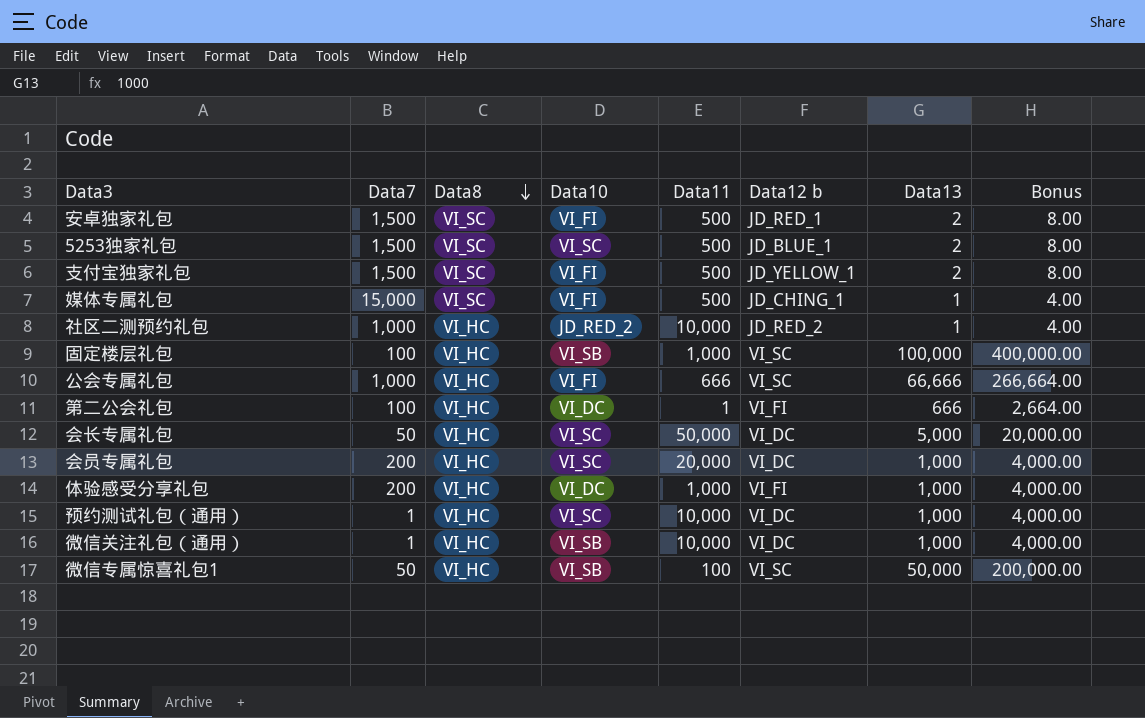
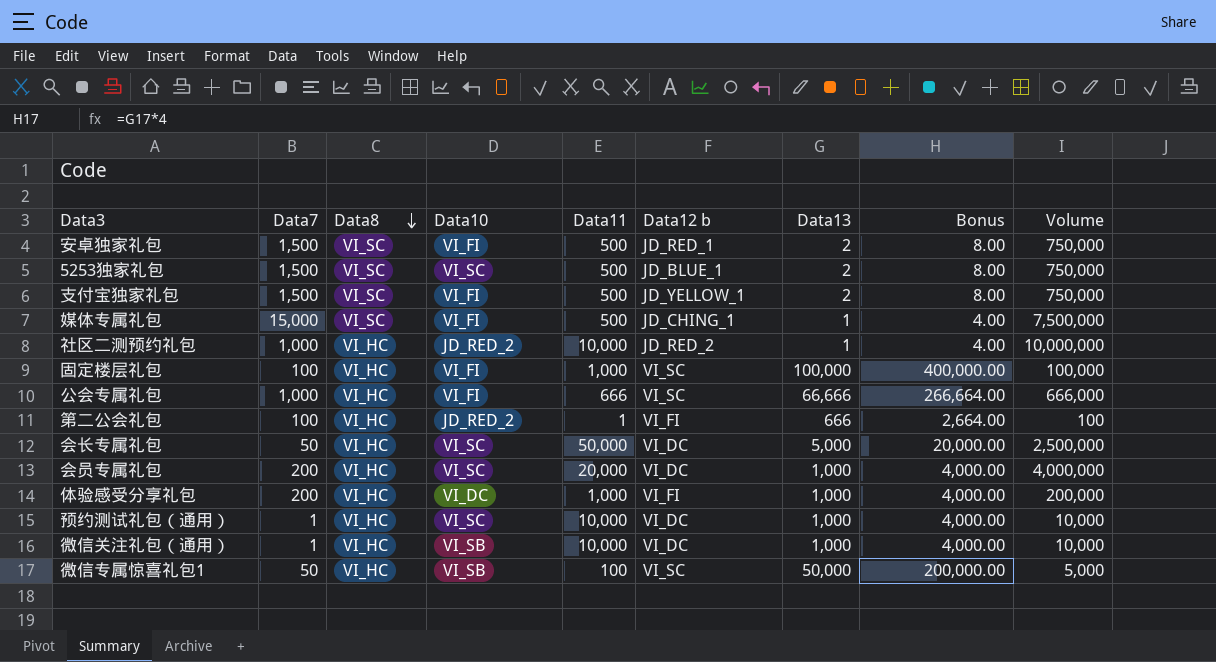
column Volume | formula: none -> [Data7] * [Data11]
固定楼层礼包 | Data10: VI_SB -> VI_FI
第二公会礼包 | Data10: VI_DC -> JD_RED_2

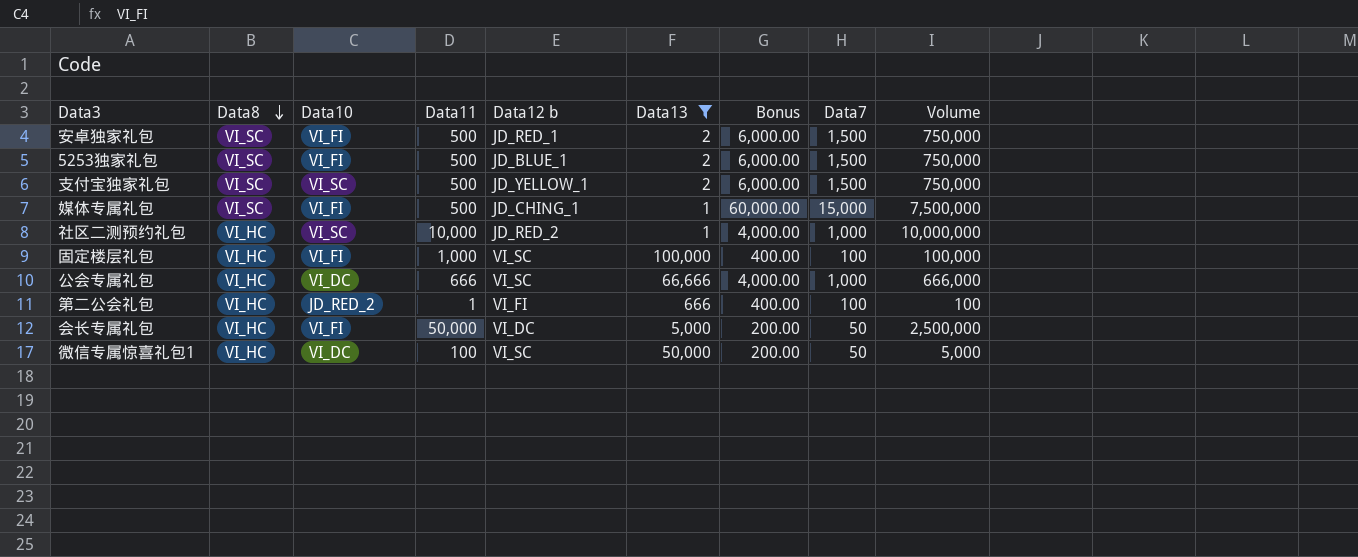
filter: none -> Data13 != 1,000
column Bonus | formula: [Data13] * 4 -> [Data7] * 4
column Data7 | position: 2 -> 8
5253独家礼包 | Data10: VI_SC -> VI_FI
支付宝独家礼包 | Data10: VI_FI -> VI_SC
社区二测预约礼包 | Data10: JD_RED_2 -> VI_SC
公会专属礼包 | Data10: VI_FI -> VI_DC
会长专属礼包 | Data10: VI_SC -> VI_FI
微信专属惊喜礼包1 | Data10: VI_SB -> VI_DC

